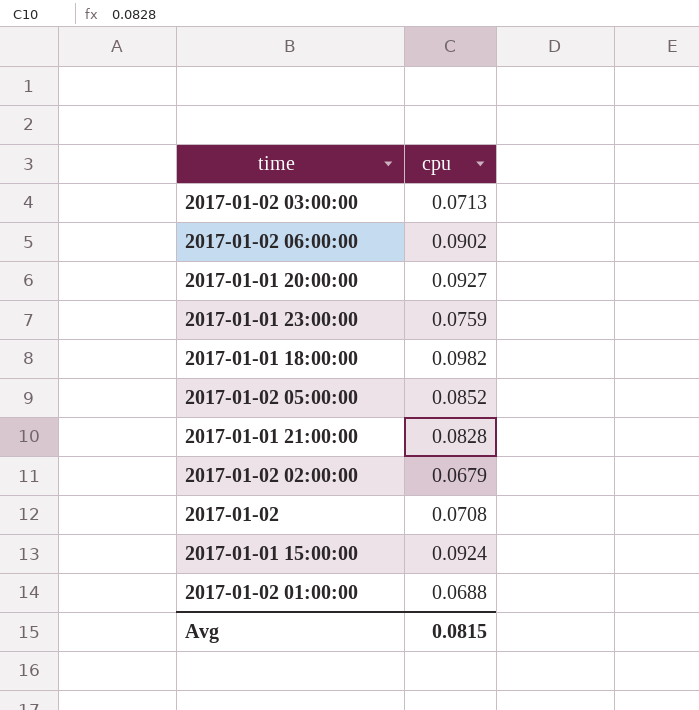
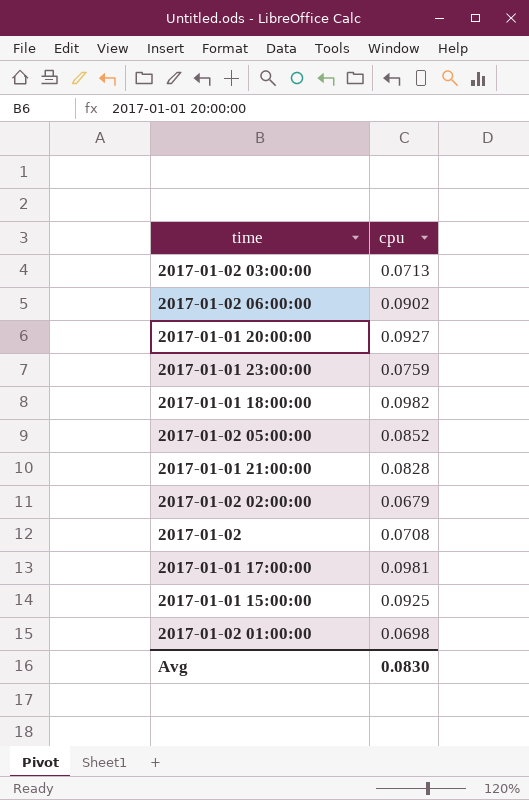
row 2017-01-01 17:00:00: none -> 0.0981
2017-01-01 15:00:00 | cpu: 0.0924 -> 0.0925
2017-01-02 01:00:00 | cpu: 0.0688 -> 0.0698
Avg | cpu: 0.0815 -> 0.0830

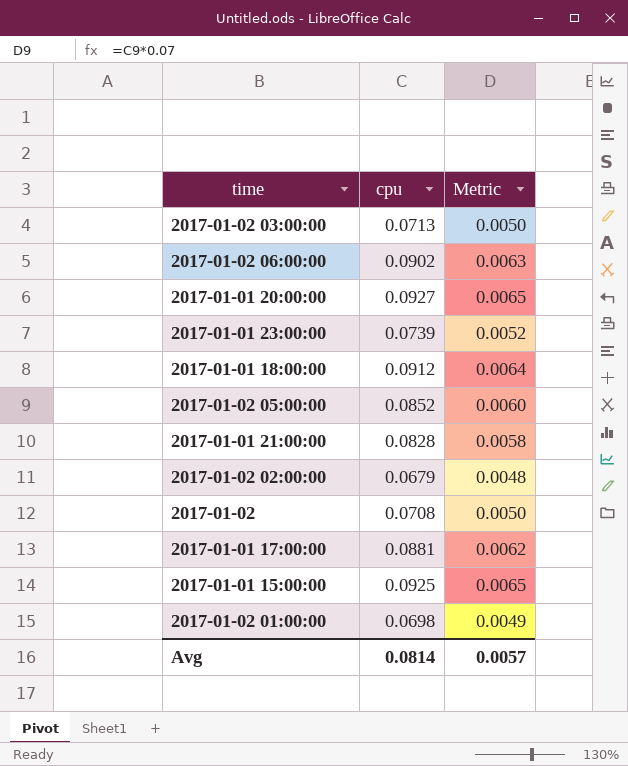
column Metric | formula: none -> [cpu] * 0.07
2017-01-01 23:00:00 | cpu: 0.0759 -> 0.0739
2017-01-01 18:00:00 | cpu: 0.0982 -> 0.0912
2017-01-01 17:00:00 | cpu: 0.0981 -> 0.0881
Avg | cpu: 0.0830 -> 0.0814

